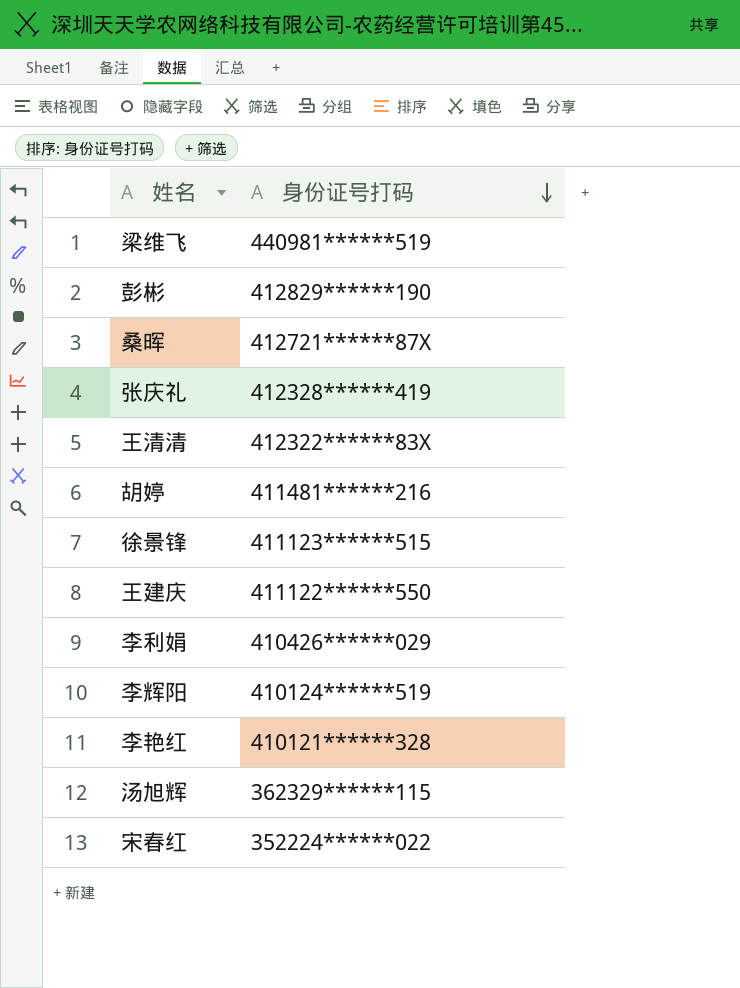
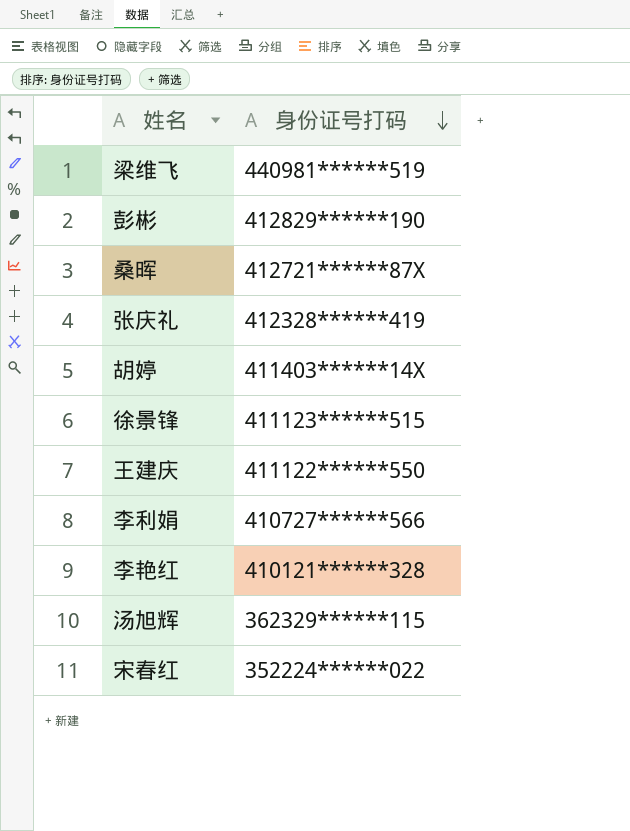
row 王清清: 412322******83X -> none
row 李辉阳: 410124******519 -> none
胡婷 | 身份证号打码: 411481******216 -> 411403******14X
李利娟 | 身份证号打码: 410426******029 -> 410727******566

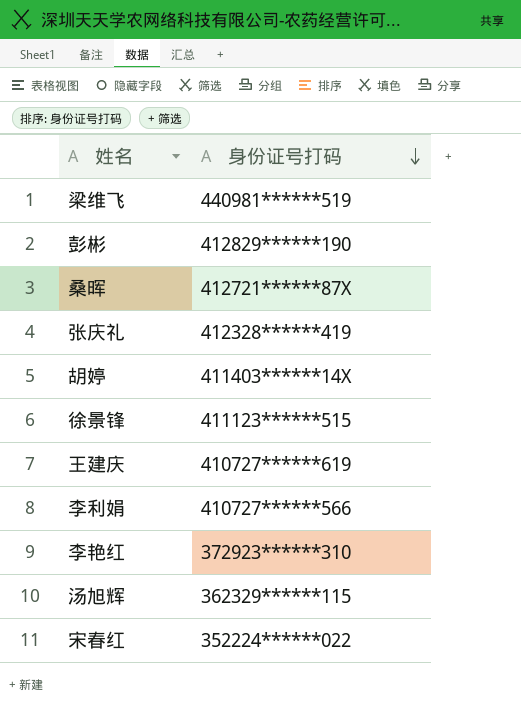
王建庆 | 身份证号打码: 411122******550 -> 410727******619
李艳红 | 身份证号打码: 410121******328 -> 372923******310

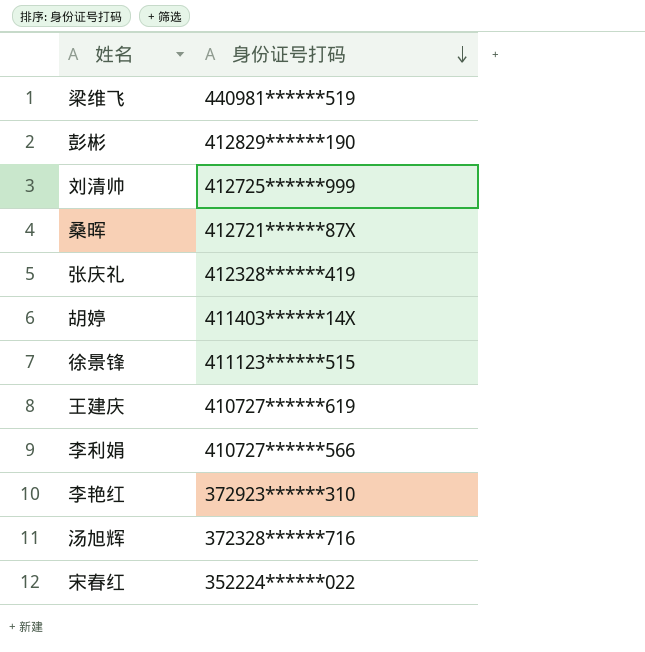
row 刘清帅: none -> 412725******999
汤旭辉 | 身份证号打码: 362329******115 -> 372328******716

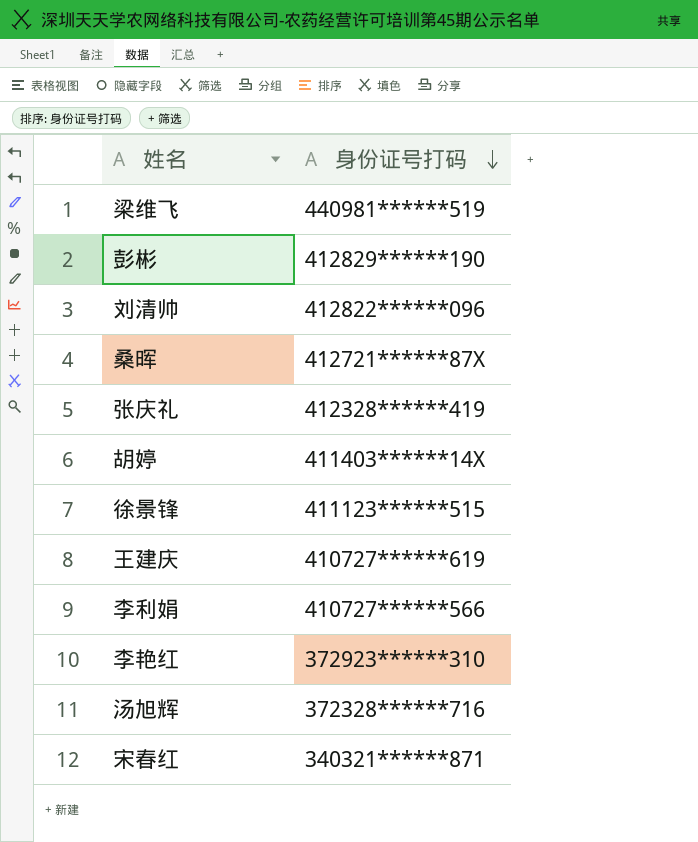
刘清帅 | 身份证号打码: 412725******999 -> 412822******096
宋春红 | 身份证号打码: 352224******022 -> 340321******871

